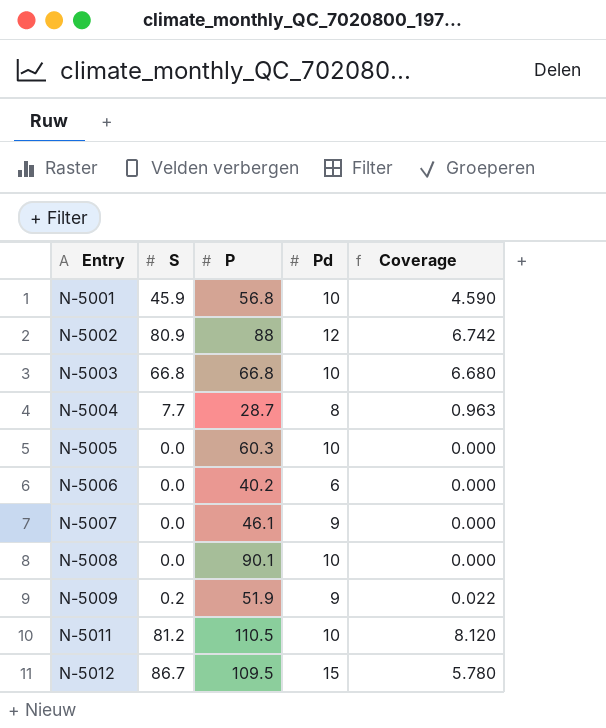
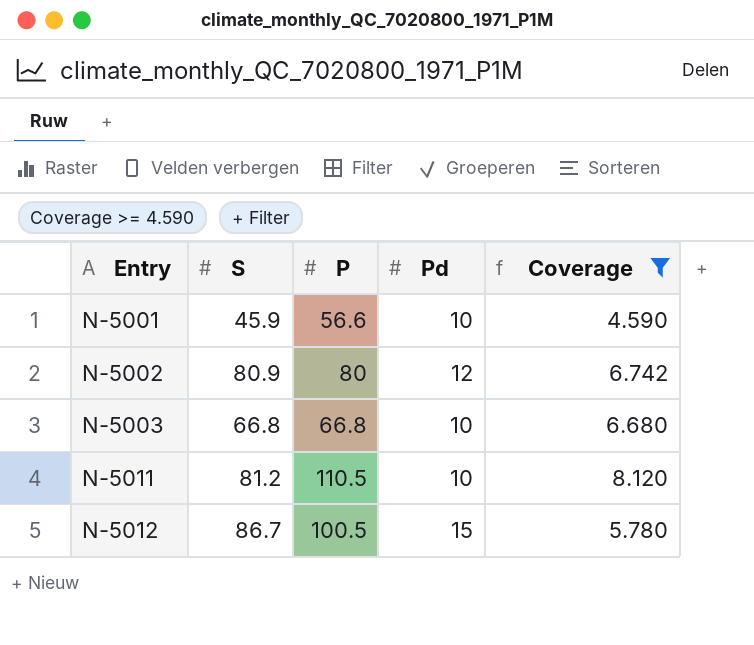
filter: none -> Coverage >= 4.590
N-5001 | P: 56.8 -> 56.6
N-5002 | P: 88 -> 80
N-5012 | P: 109.5 -> 100.5

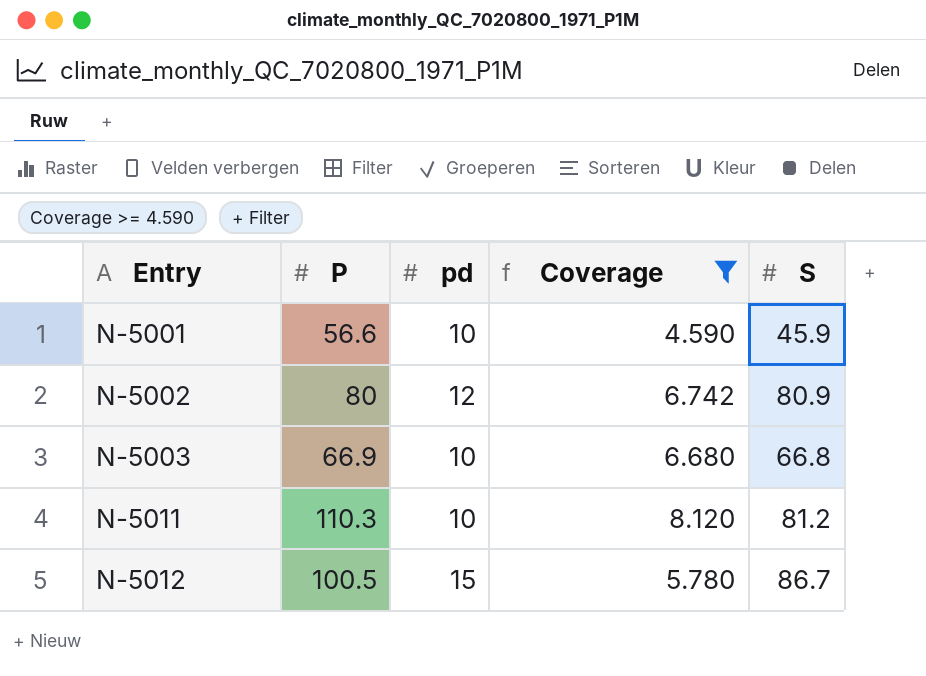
column name: Pd -> pd
column S | position: 2 -> 5
N-5003 | P: 66.8 -> 66.9
N-5011 | P: 110.5 -> 110.3

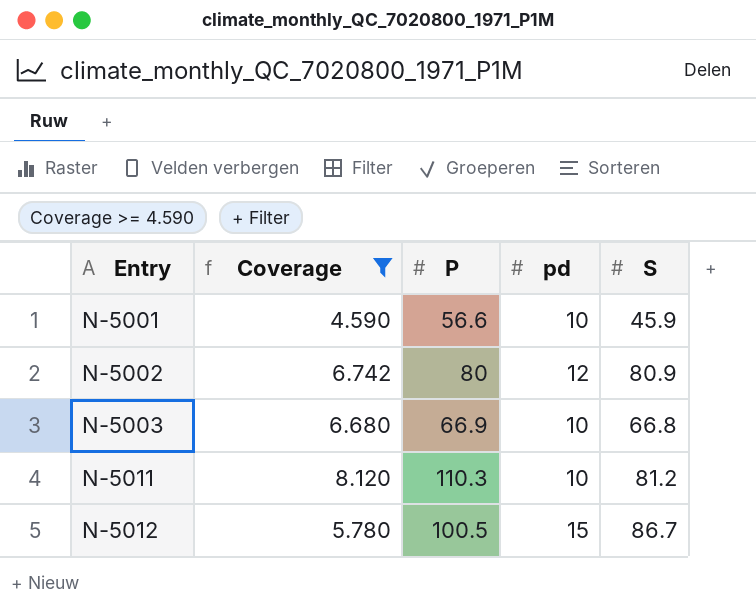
column Coverage | position: 4 -> 2

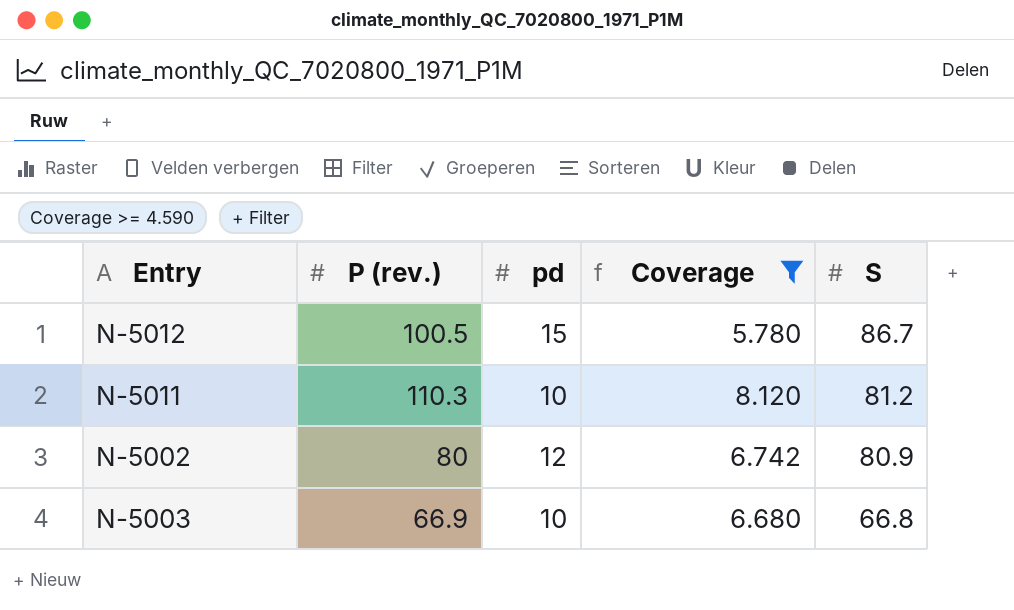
row order: Entry ascending -> S descending
column name: P -> P (rev.)
column Coverage | position: 2 -> 4
row N-5001: 4.590 | 56.6 | 10 | 45.9 -> none

